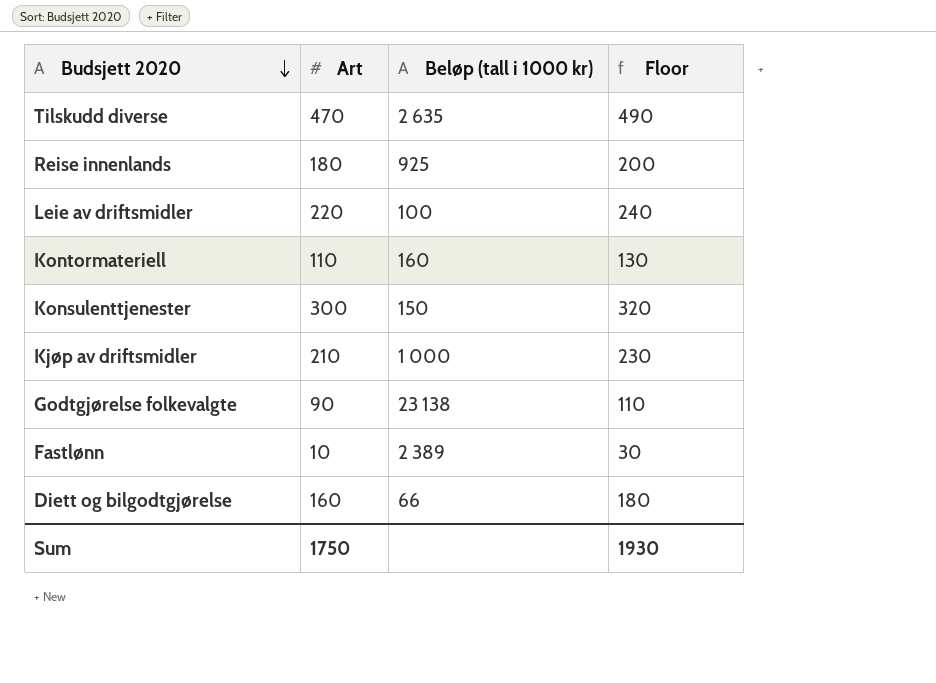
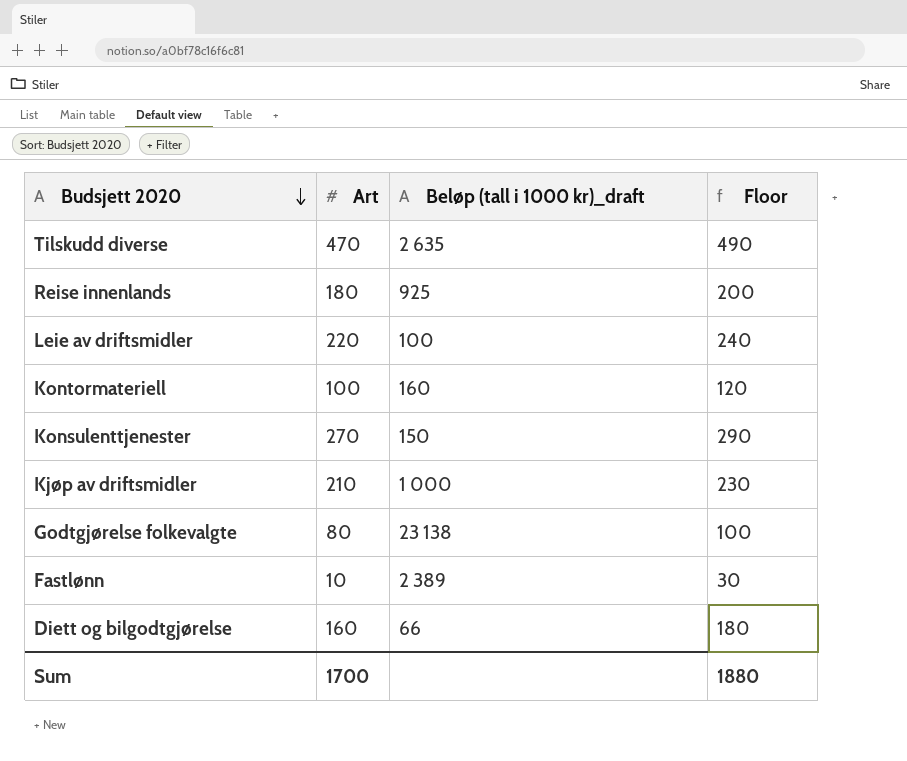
column name: Beløp (tall i 1000 kr) -> Beløp (tall i 1000 kr)_draft
Kontormateriell | Art: 110 -> 100
Kontormateriell | Floor: 130 -> 120
Konsulenttjenester | Art: 300 -> 270
Konsulenttjenester | Floor: 320 -> 290
Godtgjørelse folkevalgte | Art: 90 -> 80
Godtgjørelse folkevalgte | Floor: 110 -> 100
Sum | Art: 1750 -> 1700
Sum | Floor: 1930 -> 1880

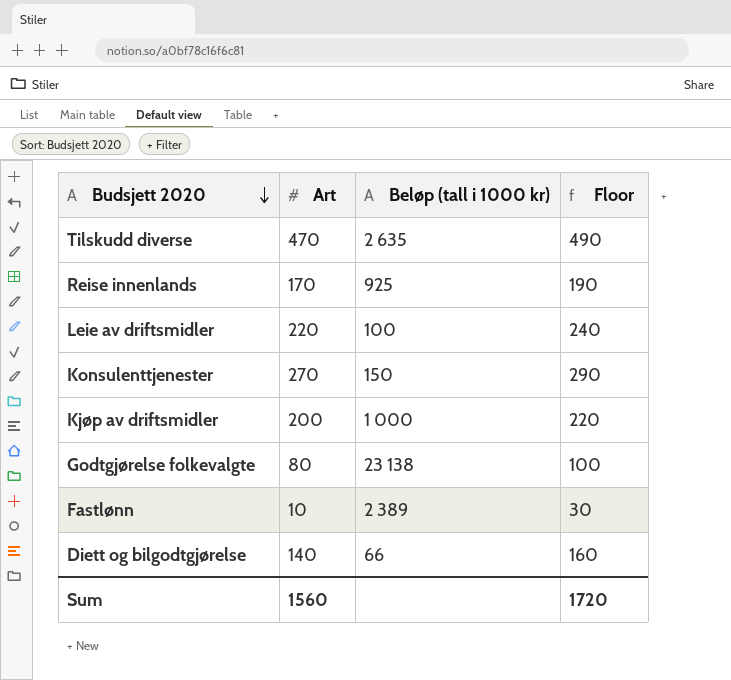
column name: Beløp (tall i 1000 kr)_draft -> Beløp (tall i 1000 kr)
row Kontormateriell: 100 | 160 | 120 -> none
Reise innenlands | Art: 180 -> 170
Reise innenlands | Floor: 200 -> 190
Kjøp av driftsmidler | Art: 210 -> 200
Kjøp av driftsmidler | Floor: 230 -> 220
Diett og bilgodtgjørelse | Art: 160 -> 140
Diett og bilgodtgjørelse | Floor: 180 -> 160
Sum | Art: 1700 -> 1560
Sum | Floor: 1880 -> 1720

